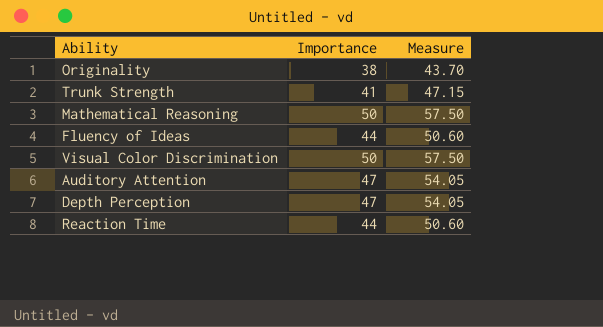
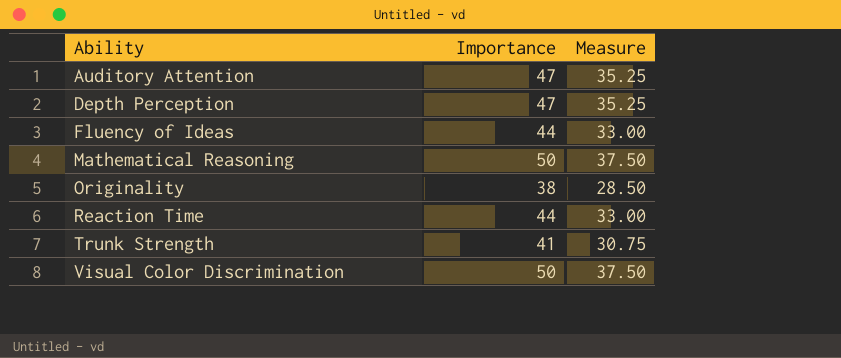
row order: none -> Ability ascending
column Measure | formula: [Importance] * 1.15 -> [Importance] * 0.75

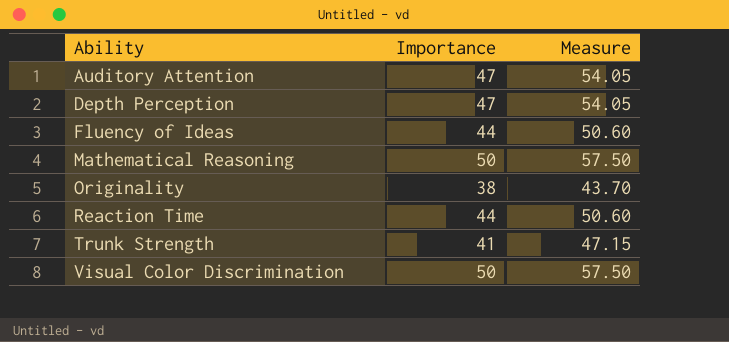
column Measure | formula: [Importance] * 0.75 -> [Importance] * 1.15

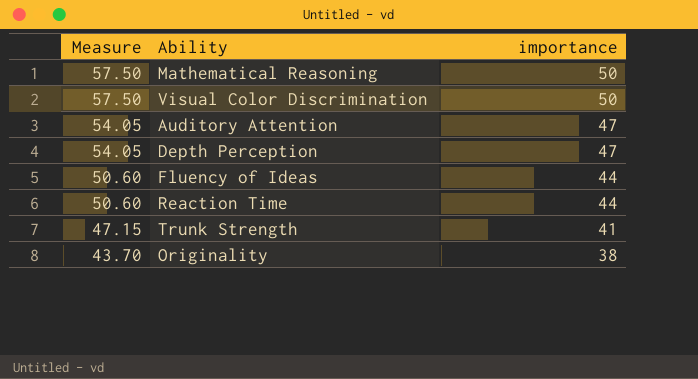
row order: Ability ascending -> Measure descending
column Measure | position: 3 -> 1
column name: Importance -> importance

